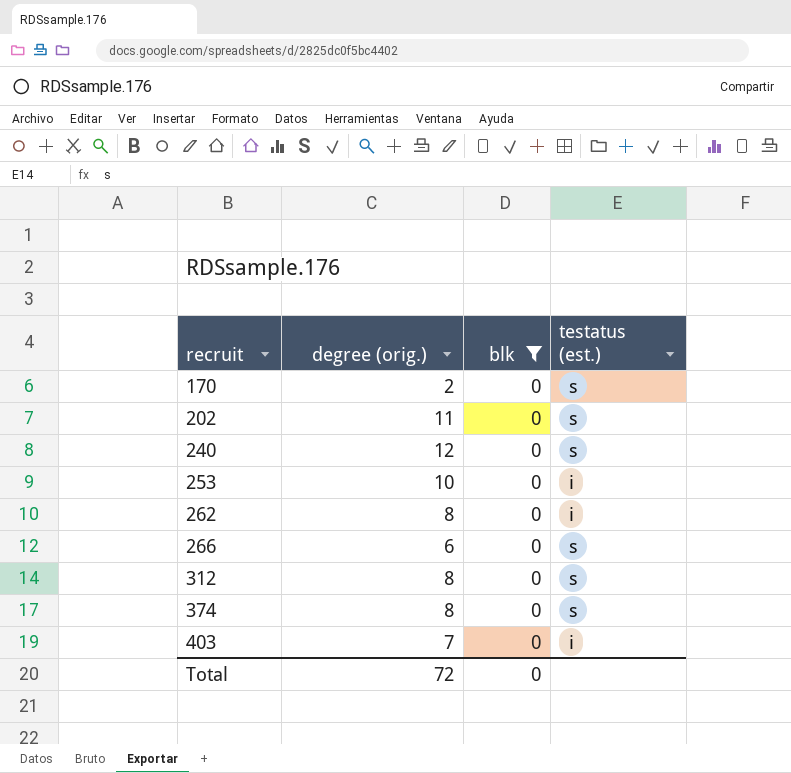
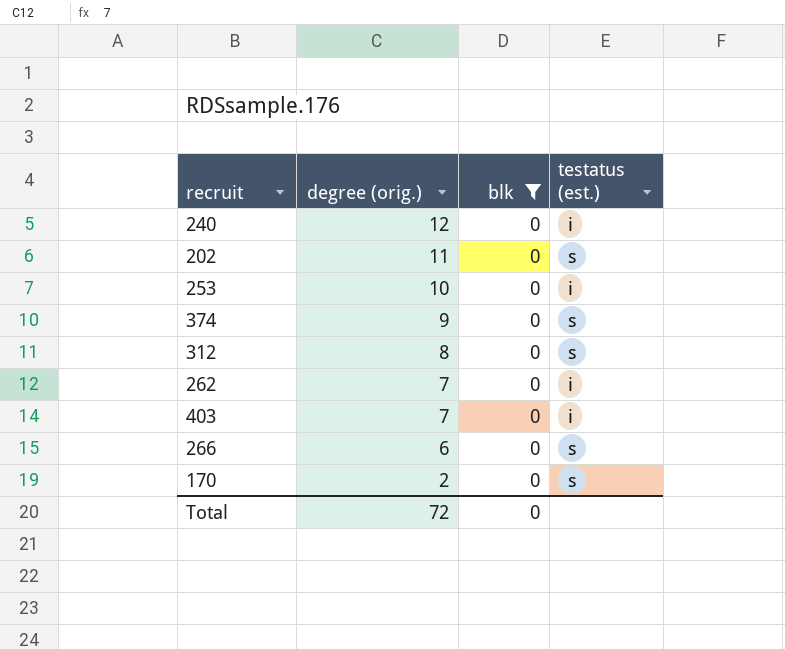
row order: recruit ascending -> degree (orig.) descending
240 | testatus (est.): s -> i
374 | degree (orig.): 8 -> 9
262 | degree (orig.): 8 -> 7

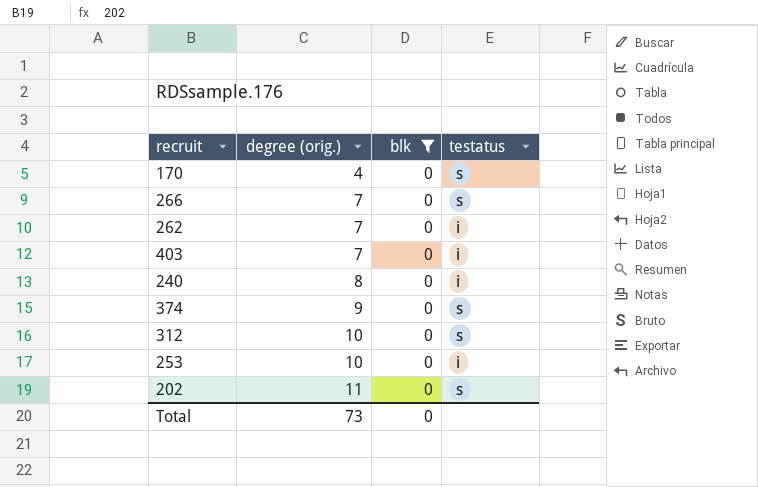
row order: degree (orig.) descending -> degree (orig.) ascending
column name: testatus (est.) -> testatus
170 | degree (orig.): 2 -> 4
266 | degree (orig.): 6 -> 7
240 | degree (orig.): 12 -> 8
312 | degree (orig.): 8 -> 10
Total | degree (orig.): 72 -> 73

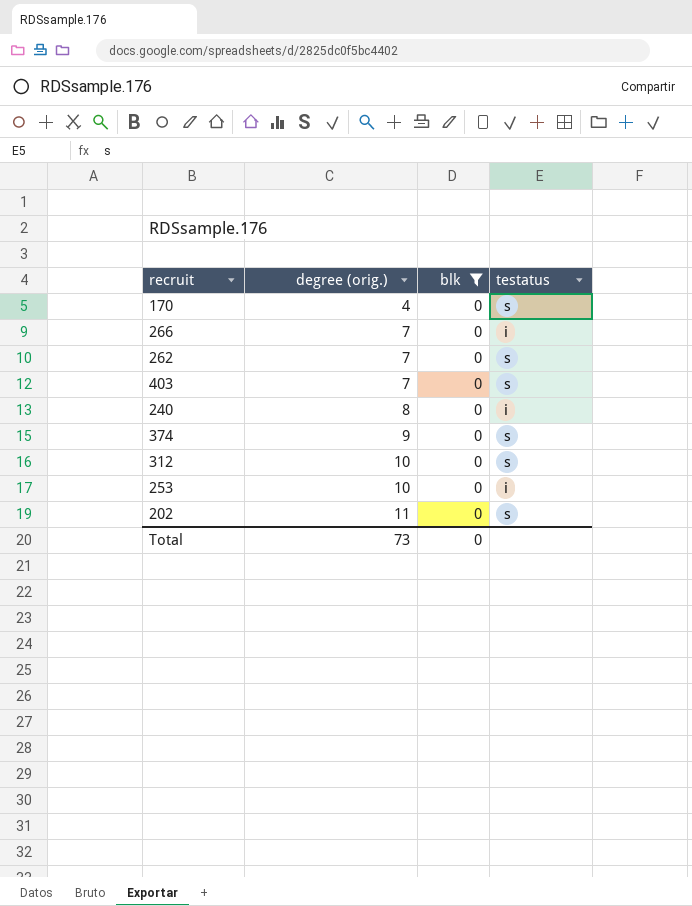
266 | testatus: s -> i
262 | testatus: i -> s
403 | testatus: i -> s

